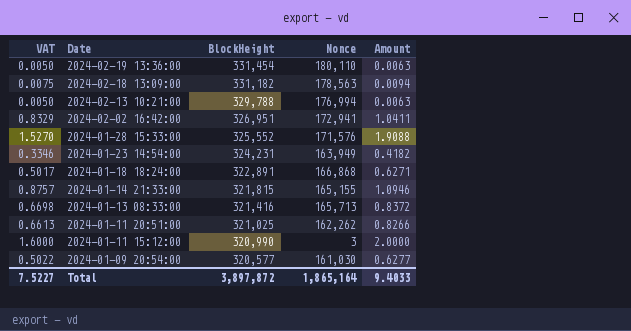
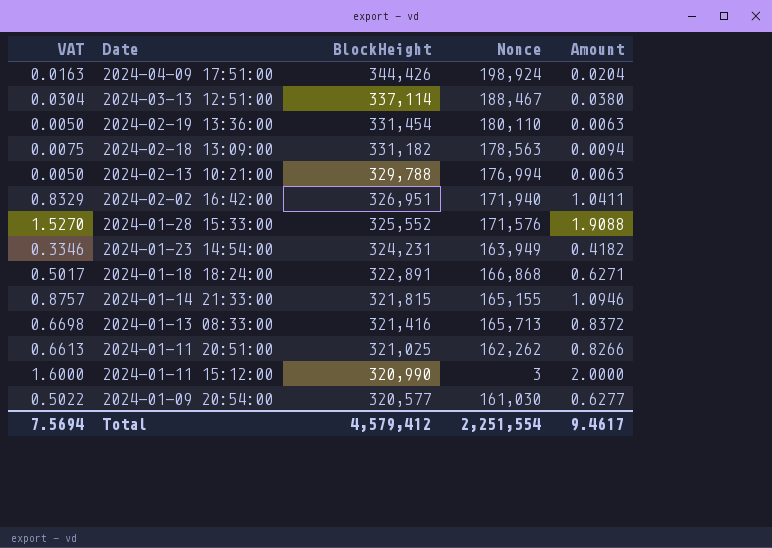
row 2024-04-09 17:51:00: none -> 0.0163 | 344,426 | 198,924 | 0.0204
row 2024-03-13 12:51:00: none -> 0.0304 | 337,114 | 188,467 | 0.0380
2024-02-02 16:42:00 | Nonce: 172,941 -> 171,940
Total | VAT: 7.5227 -> 7.5694
Total | BlockHeight: 3,897,872 -> 4,579,412
Total | Nonce: 1,865,164 -> 2,251,554
Total | Amount: 9.4033 -> 9.4617

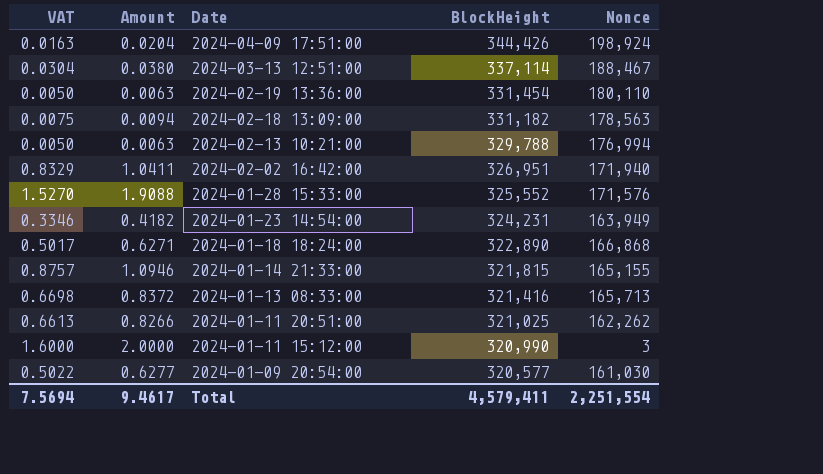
column Amount | position: 5 -> 2
2024-01-18 18:24:00 | BlockHeight: 322,891 -> 322,890
Total | BlockHeight: 4,579,412 -> 4,579,411

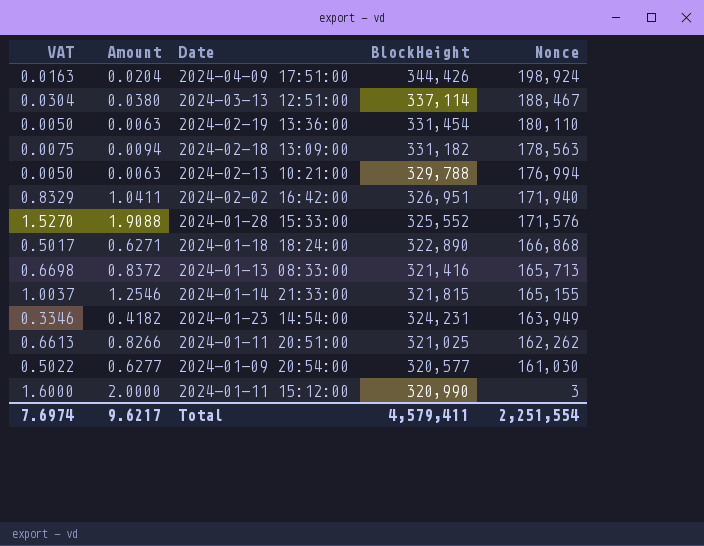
row order: Date descending -> Nonce descending
2024-01-14 21:33:00 | VAT: 0.8757 -> 1.0037
2024-01-14 21:33:00 | Amount: 1.0946 -> 1.2546
Total | VAT: 7.5694 -> 7.6974
Total | Amount: 9.4617 -> 9.6217

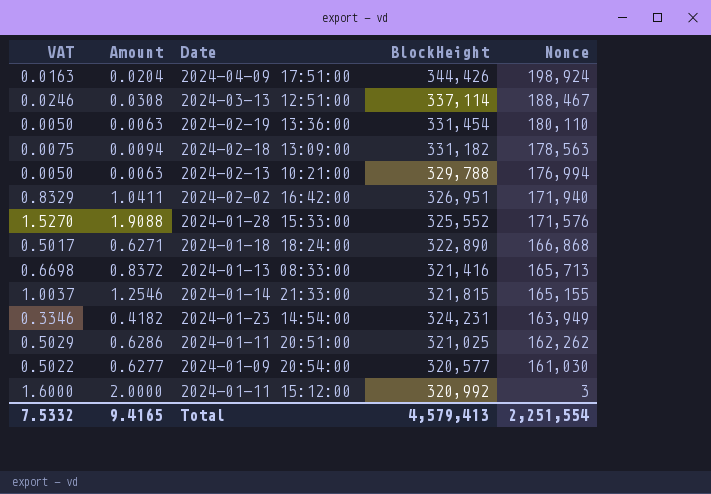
2024-03-13 12:51:00 | VAT: 0.0304 -> 0.0246
2024-03-13 12:51:00 | Amount: 0.0380 -> 0.0308
2024-01-11 20:51:00 | VAT: 0.6613 -> 0.5029
2024-01-11 20:51:00 | Amount: 0.8266 -> 0.6286
2024-01-11 15:12:00 | BlockHeight: 320,990 -> 320,992
Total | VAT: 7.6974 -> 7.5332
Total | Amount: 9.6217 -> 9.4165
Total | BlockHeight: 4,579,411 -> 4,579,413

